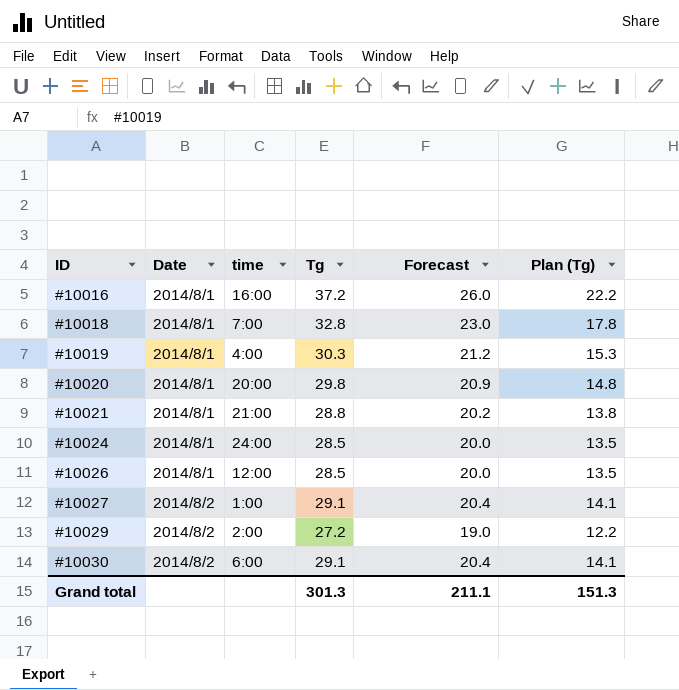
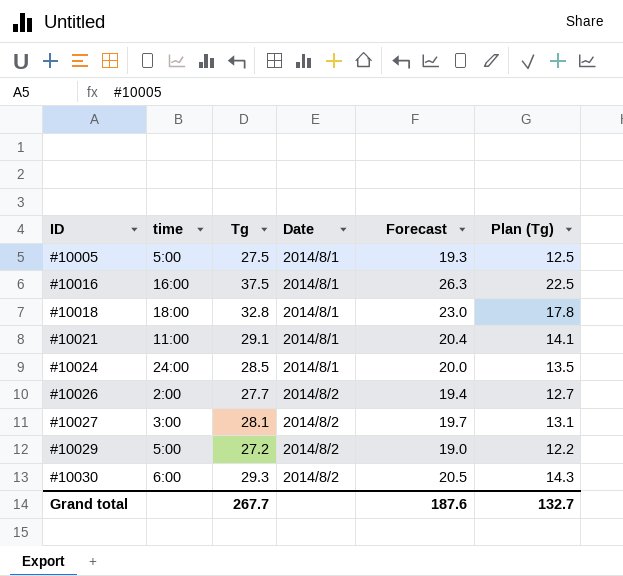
column Date | position: 2 -> 4
row #10019: 2014/8/1 | 4:00 | 30.3 | 21.2 | 15.3 -> none
row #10020: 2014/8/1 | 20:00 | 29.8 | 20.9 | 14.8 -> none
row #10005: none -> 5:00 | 27.5 | 2014/8/1 | 19.3 | 12.5
#10016 | Tg: 37.2 -> 37.5
#10016 | Forecast: 26.0 -> 26.3
#10016 | Plan (Tg): 22.2 -> 22.5
#10018 | time: 7:00 -> 18:00
#10021 | time: 21:00 -> 11:00
#10021 | Tg: 28.8 -> 29.1
#10021 | Forecast: 20.2 -> 20.4
#10021 | Plan (Tg): 13.8 -> 14.1
#10026 | time: 12:00 -> 2:00
#10026 | Tg: 28.5 -> 27.7
#10026 | Date: 2014/8/1 -> 2014/8/2
#10026 | Forecast: 20.0 -> 19.4
#10026 | Plan (Tg): 13.5 -> 12.7
#10027 | time: 1:00 -> 3:00
#10027 | Tg: 29.1 -> 28.1
#10027 | Forecast: 20.4 -> 19.7
#10027 | Plan (Tg): 14.1 -> 13.1
#10029 | time: 2:00 -> 5:00
#10030 | Tg: 29.1 -> 29.3
#10030 | Forecast: 20.4 -> 20.5
#10030 | Plan (Tg): 14.1 -> 14.3
Grand total | Tg: 301.3 -> 267.7
Grand total | Forecast: 211.1 -> 187.6
Grand total | Plan (Tg): 151.3 -> 132.7

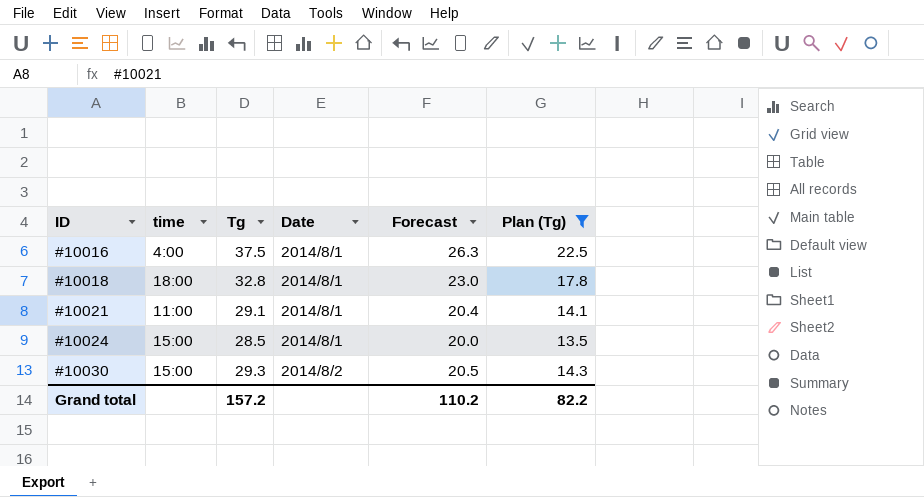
filter: none -> Plan (Tg) >= 13.5
#10016 | time: 16:00 -> 4:00
#10024 | time: 24:00 -> 15:00
#10030 | time: 6:00 -> 15:00
Grand total | Tg: 267.7 -> 157.2
Grand total | Forecast: 187.6 -> 110.2
Grand total | Plan (Tg): 132.7 -> 82.2

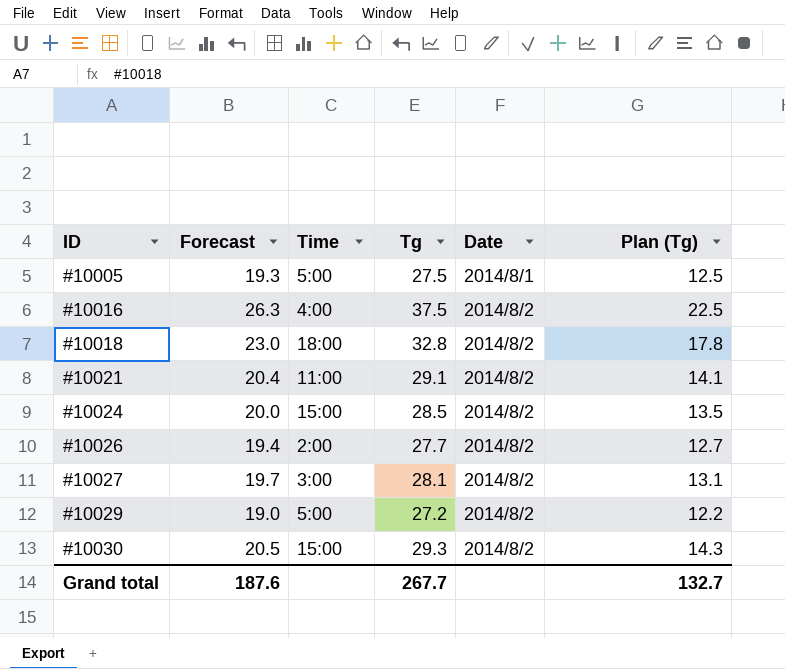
filter: Plan (Tg) >= 13.5 -> none
column Forecast | position: 5 -> 2
column name: time -> Time
#10016 | Date: 2014/8/1 -> 2014/8/2
#10018 | Date: 2014/8/1 -> 2014/8/2
#10021 | Date: 2014/8/1 -> 2014/8/2
#10024 | Date: 2014/8/1 -> 2014/8/2
Grand total | Forecast: 110.2 -> 187.6
Grand total | Tg: 157.2 -> 267.7
Grand total | Plan (Tg): 82.2 -> 132.7

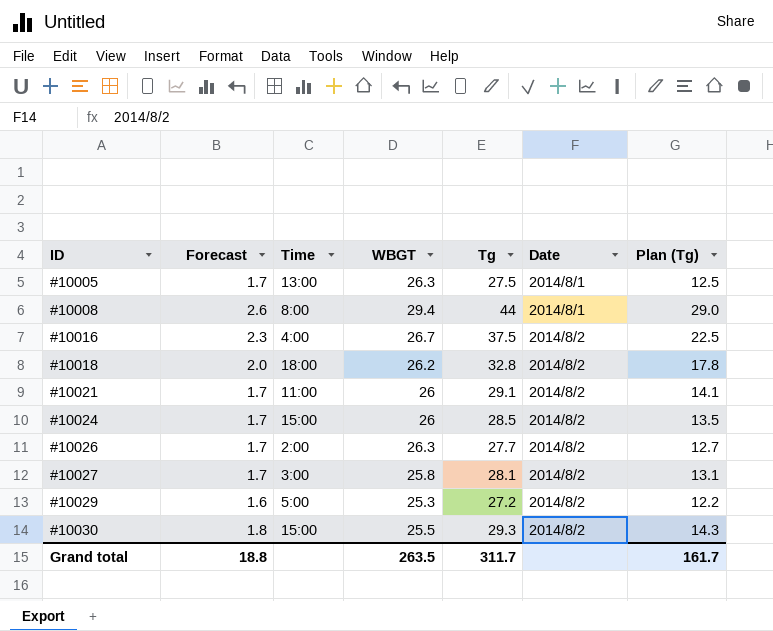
column Forecast | formula: [Tg] * 0.7 -> [Tg] * 0.06
column WBGT | position: none -> 4
#10005 | Time: 5:00 -> 13:00
row #10008: none -> 2.6 | 8:00 | 29.4 | 44 | 2014/8/1 | 29.0
Grand total | Forecast: 187.6 -> 18.8
Grand total | Tg: 267.7 -> 311.7
Grand total | Plan (Tg): 132.7 -> 161.7

